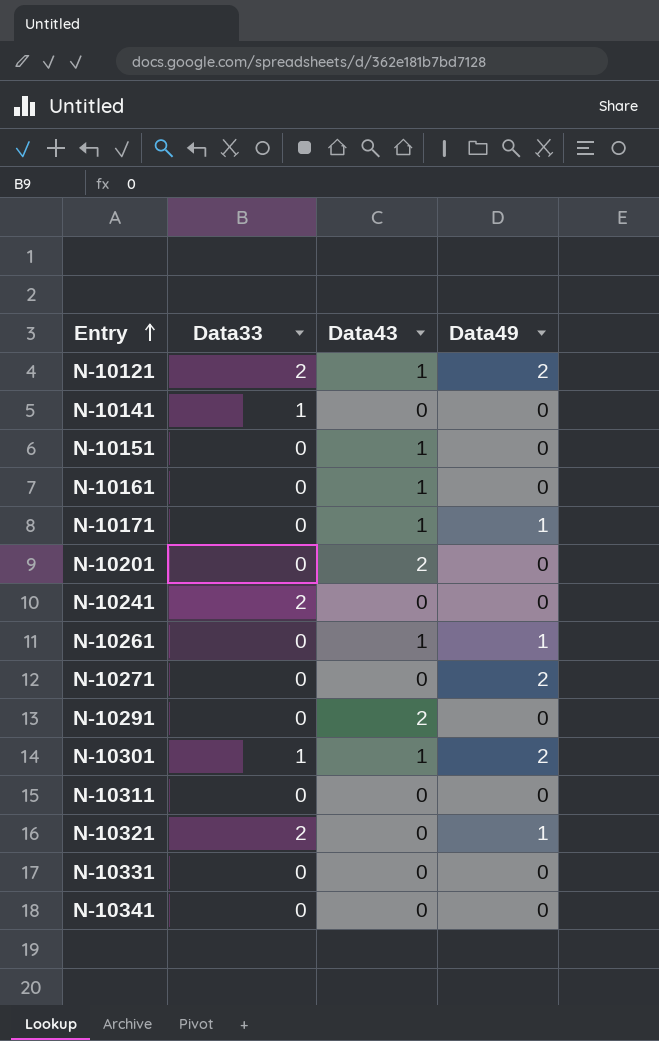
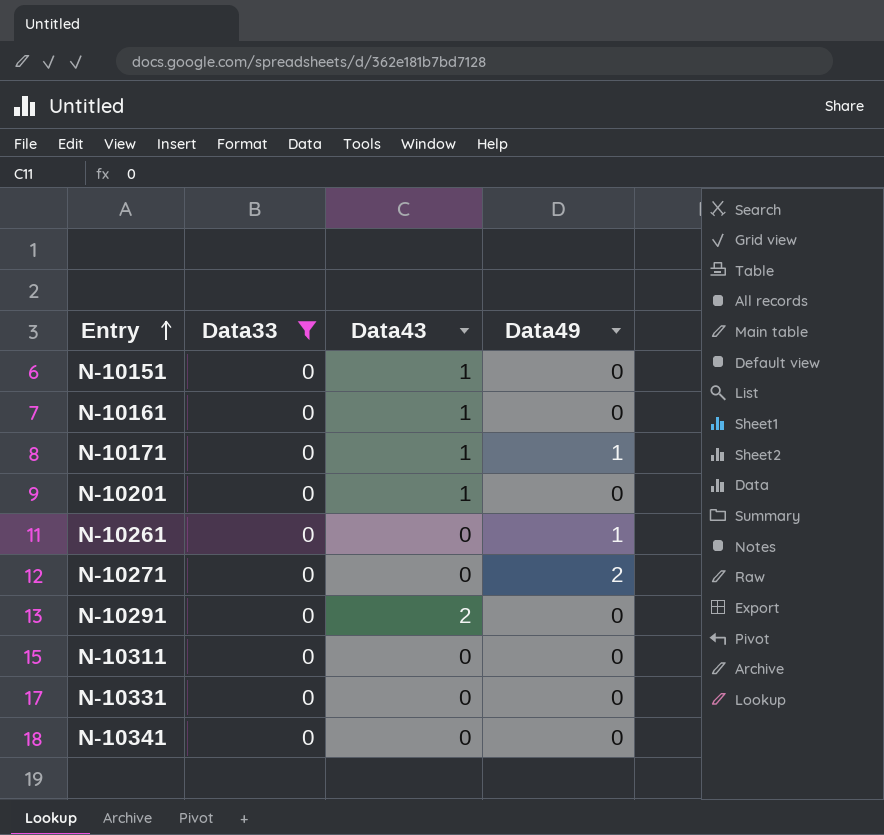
filter: none -> Data33 = 0
N-10201 | Data43: 2 -> 1
N-10261 | Data43: 1 -> 0

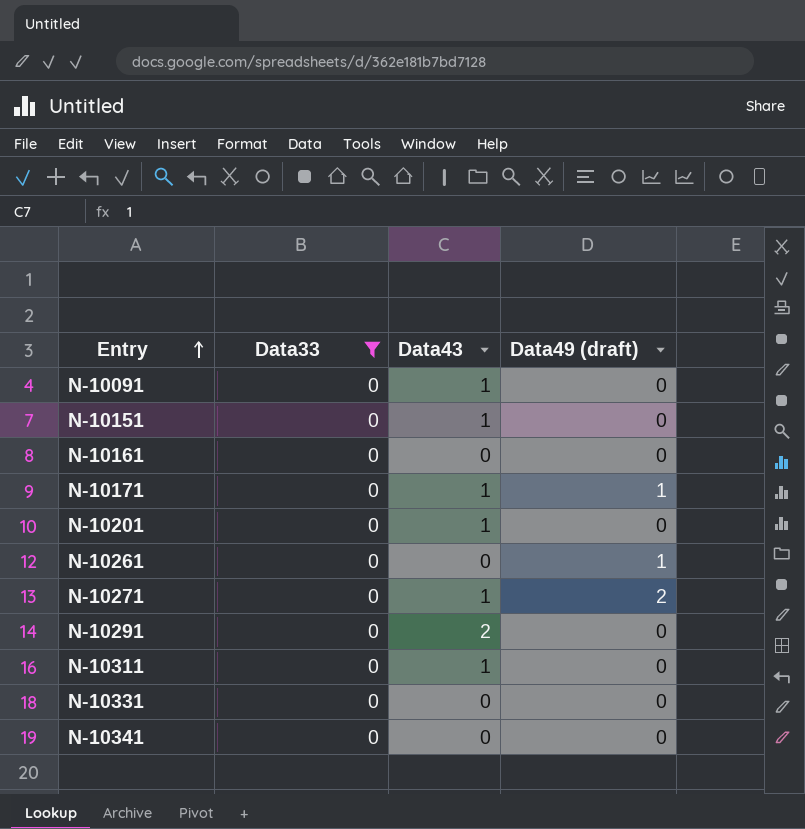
column name: Data49 -> Data49 (draft)
row N-10091: none -> 0 | 1 | 0
N-10161 | Data43: 1 -> 0
N-10271 | Data43: 0 -> 1
N-10311 | Data43: 0 -> 1

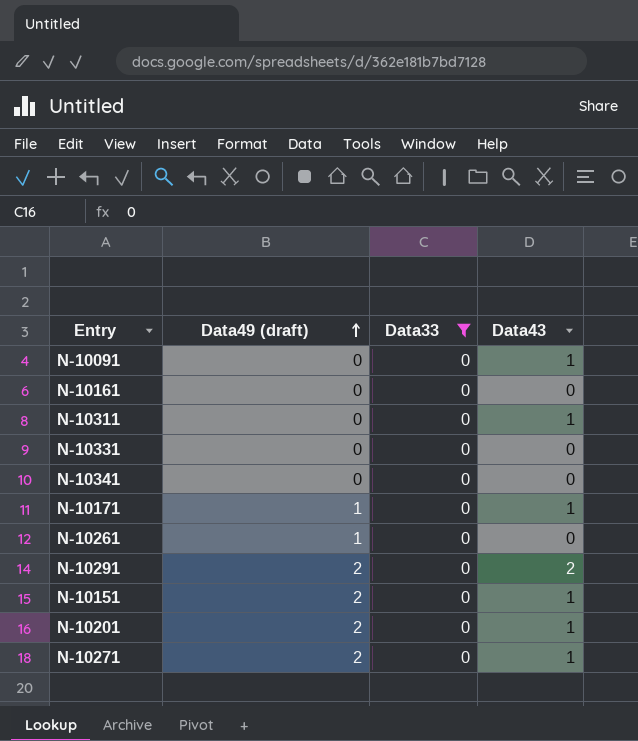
row order: Entry ascending -> Data49 (draft) ascending
column Data49 (draft) | position: 4 -> 2
N-10291 | Data49 (draft): 0 -> 2
N-10151 | Data49 (draft): 0 -> 2
N-10201 | Data49 (draft): 0 -> 2

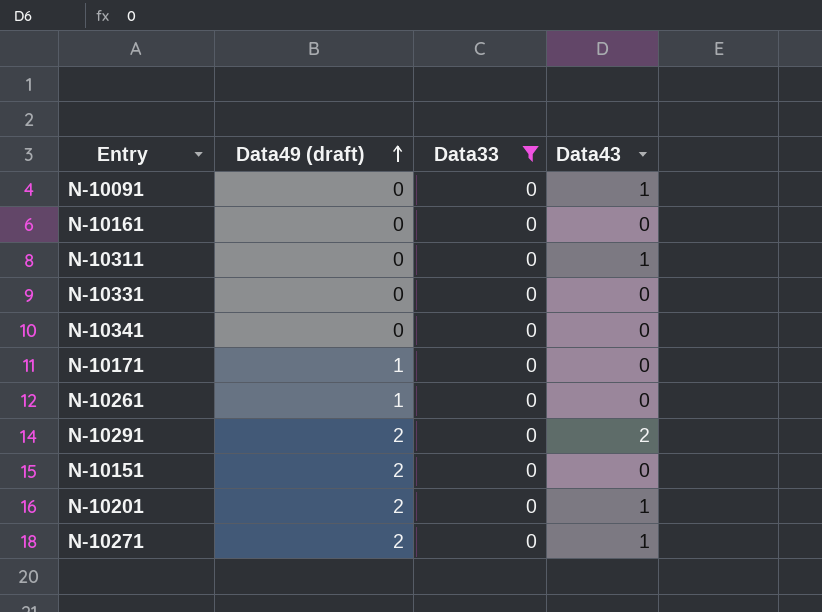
N-10171 | Data43: 1 -> 0
N-10151 | Data43: 1 -> 0

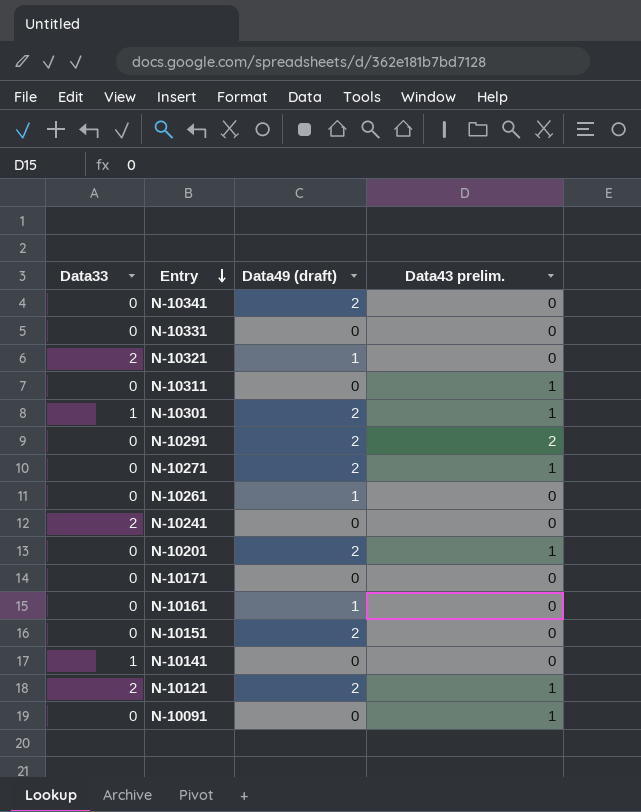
filter: Data33 = 0 -> none
row order: Data49 (draft) ascending -> Entry descending
column Data33 | position: 3 -> 1
column name: Data43 -> Data43 prelim.
N-10341 | Data49 (draft): 0 -> 2
N-10171 | Data49 (draft): 1 -> 0
N-10161 | Data49 (draft): 0 -> 1

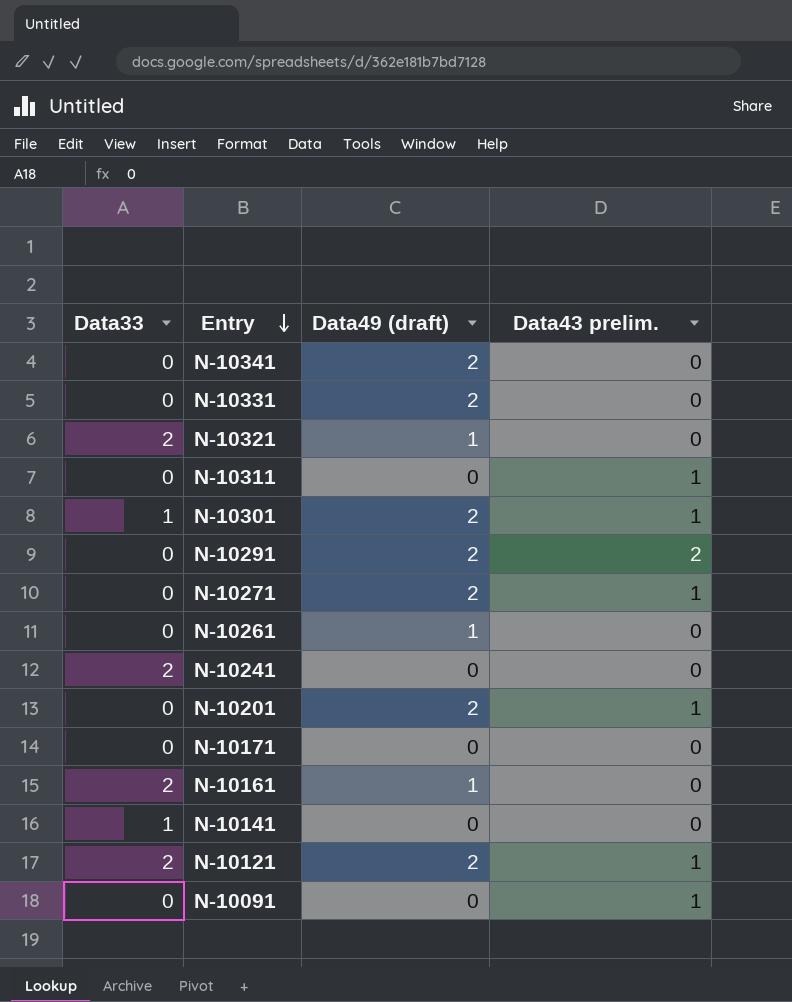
row N-10151: 0 | 2 | 0 -> none
N-10331 | Data49 (draft): 0 -> 2
N-10161 | Data33: 0 -> 2

